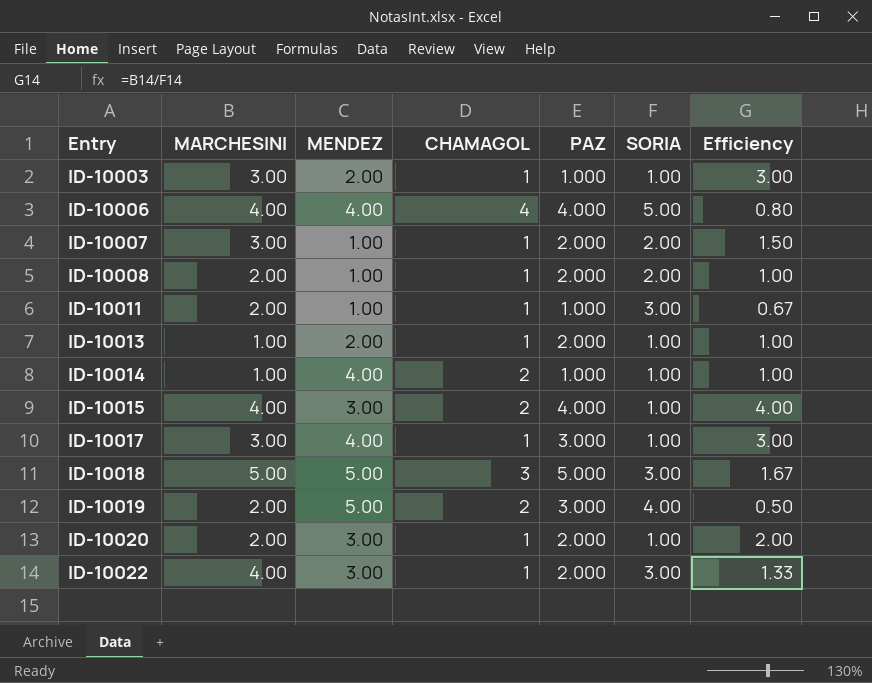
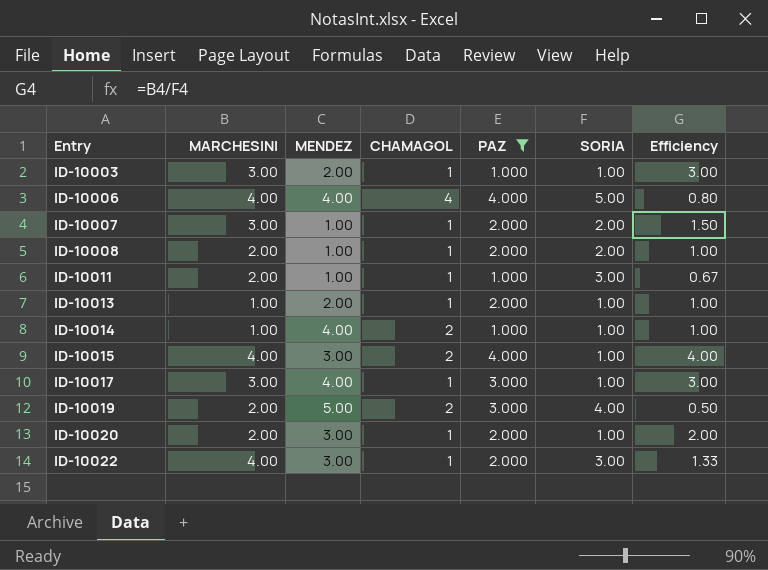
filter: none -> PAZ != 5.000

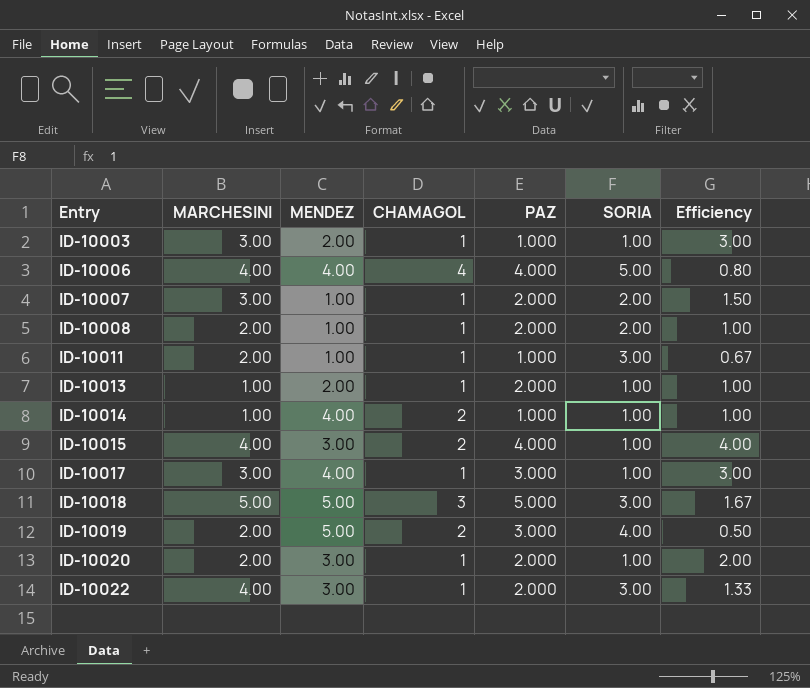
filter: PAZ != 5.000 -> none

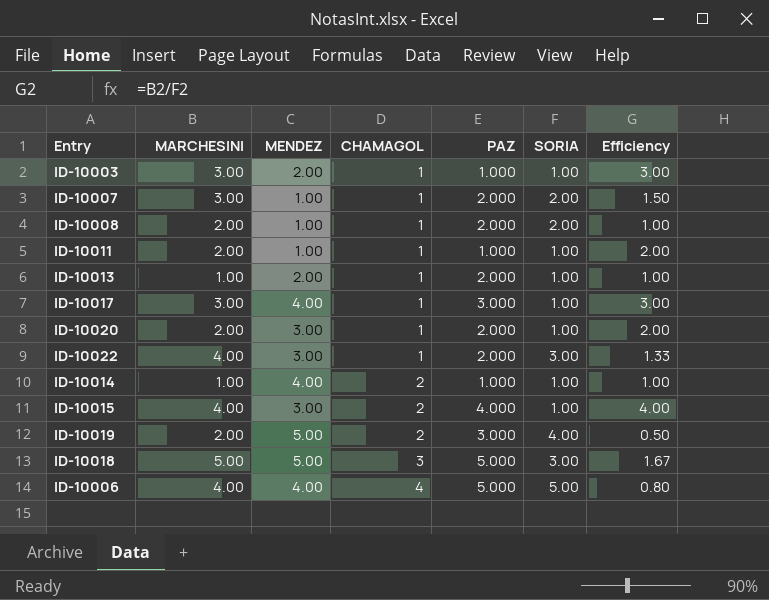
row order: Entry ascending -> CHAMAGOL ascending
ID-10011 | SORIA: 3.00 -> 1.00
ID-10011 | Efficiency: 0.67 -> 2.00
ID-10006 | PAZ: 4.000 -> 5.000

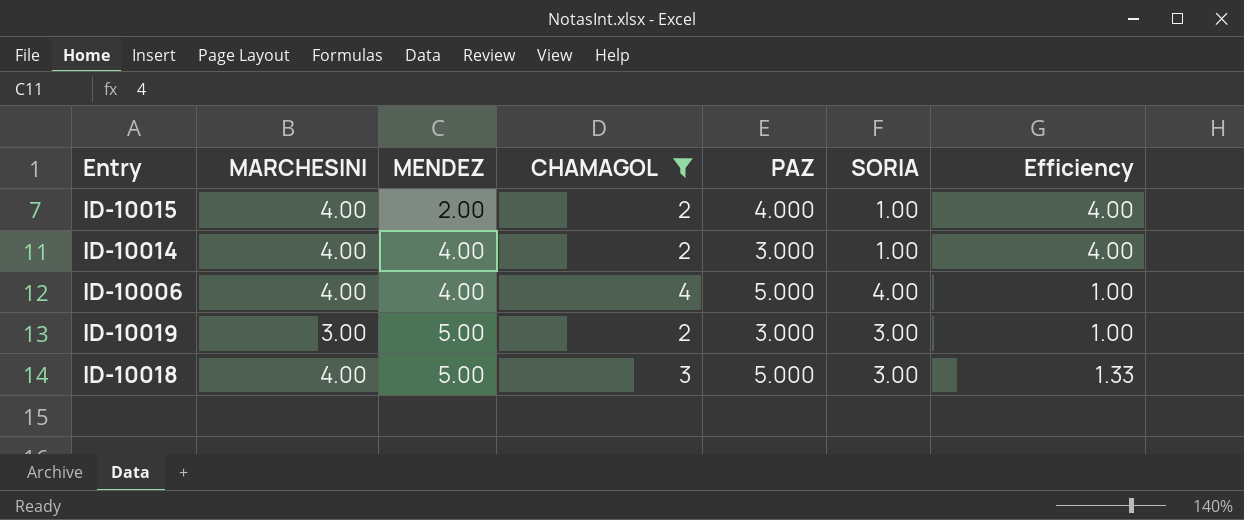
filter: none -> CHAMAGOL != 1
row order: CHAMAGOL ascending -> MENDEZ ascending
ID-10015 | MENDEZ: 3.00 -> 2.00
ID-10014 | MARCHESINI: 1.00 -> 4.00
ID-10014 | PAZ: 1.000 -> 3.000
ID-10014 | Efficiency: 1.00 -> 4.00
ID-10006 | SORIA: 5.00 -> 4.00
ID-10006 | Efficiency: 0.80 -> 1.00
ID-10019 | MARCHESINI: 2.00 -> 3.00
ID-10019 | SORIA: 4.00 -> 3.00
ID-10019 | Efficiency: 0.50 -> 1.00
ID-10018 | MARCHESINI: 5.00 -> 4.00
ID-10018 | Efficiency: 1.67 -> 1.33

